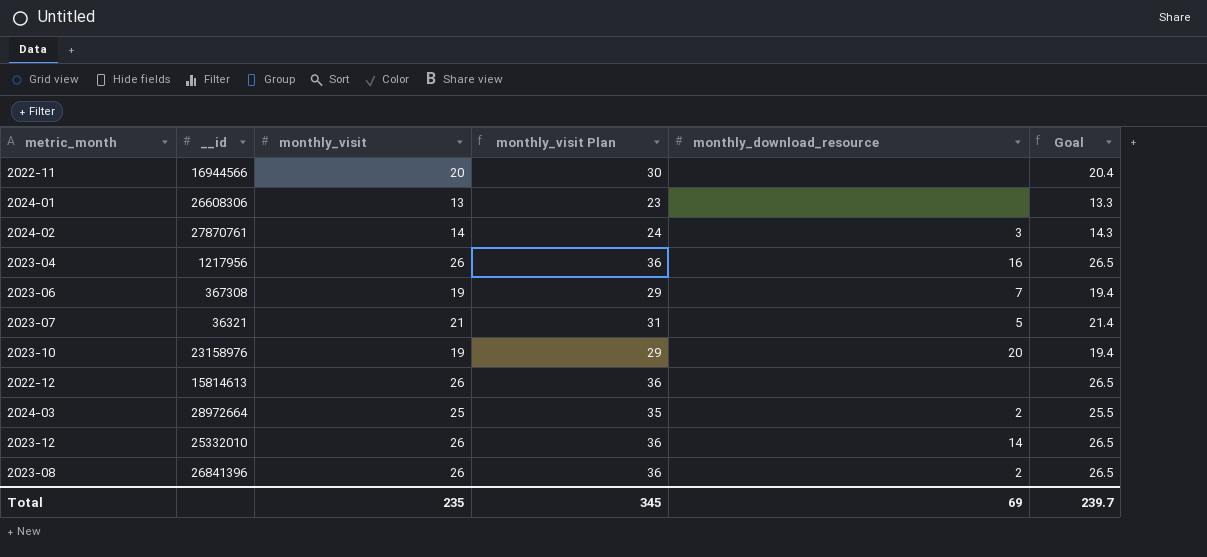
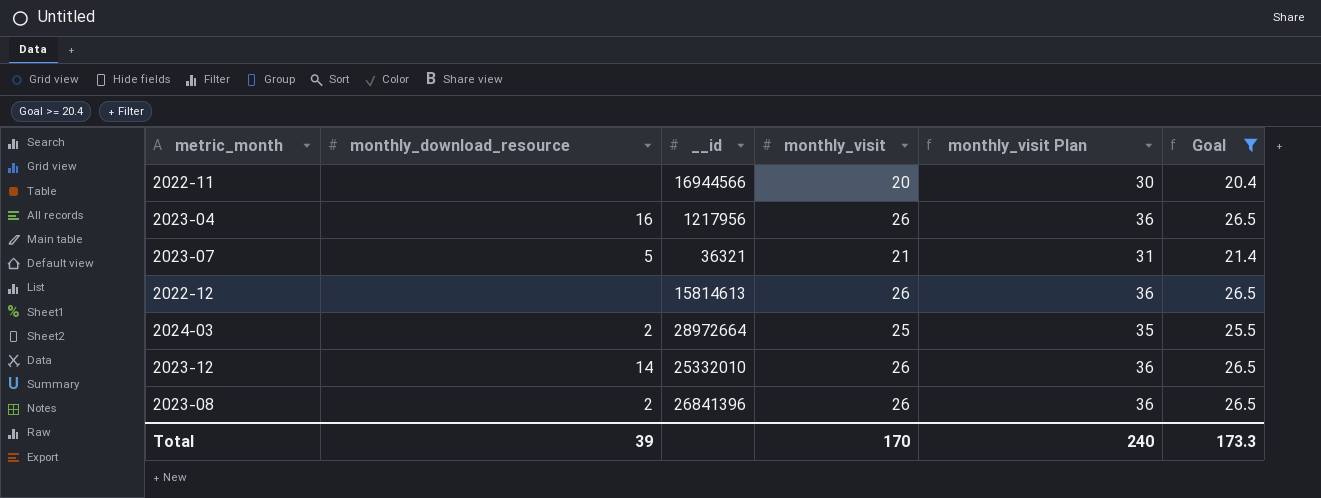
filter: none -> Goal >= 20.4
column monthly_download_resource | position: 5 -> 2
Total | monthly_download_resource: 69 -> 39
Total | monthly_visit: 235 -> 170
Total | monthly_visit Plan: 345 -> 240
Total | Goal: 239.7 -> 173.3

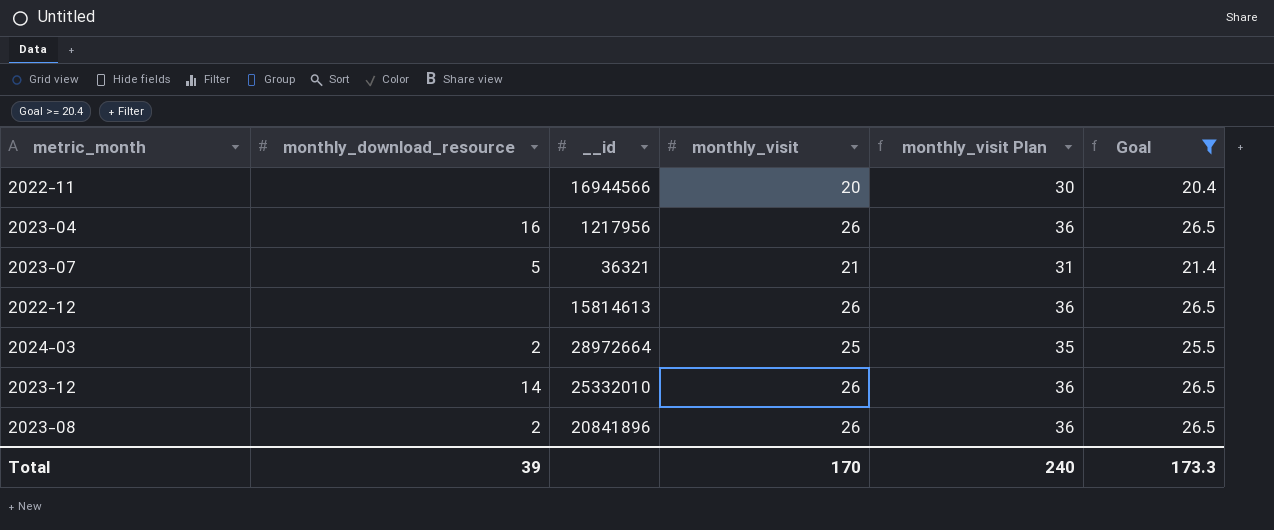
2023-08 | __id: 26841396 -> 20841896

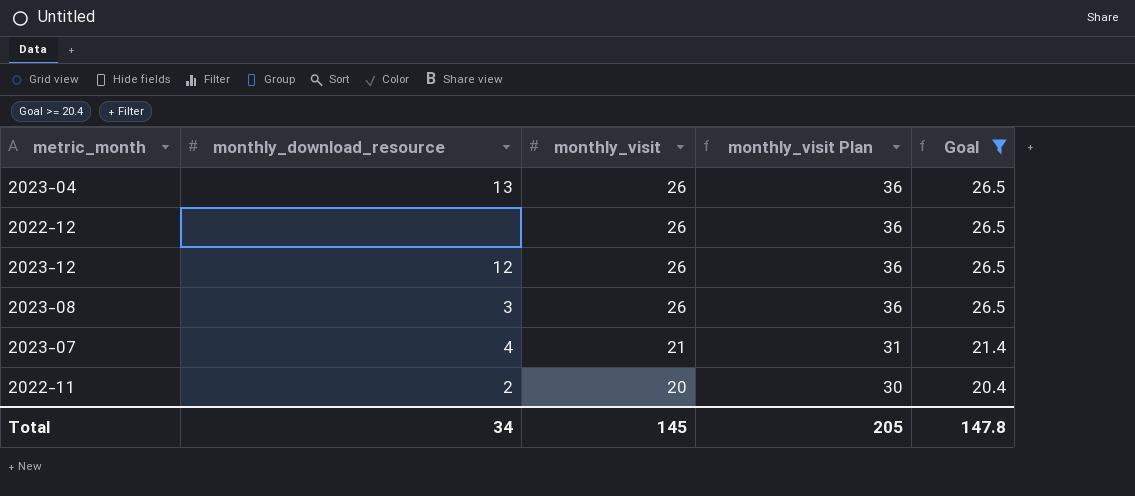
row order: none -> monthly_visit descending
column __id | position: 3 -> none
row 2024-03: 2 | 28972664 | 25 | 35 | 25.5 -> none
2023-04 | monthly_download_resource: 16 -> 13
2023-12 | monthly_download_resource: 14 -> 12
2023-08 | monthly_download_resource: 2 -> 3
2023-07 | monthly_download_resource: 5 -> 4
2022-11 | monthly_download_resource: none -> 2
Total | monthly_download_resource: 39 -> 34
Total | monthly_visit: 170 -> 145
Total | monthly_visit Plan: 240 -> 205
Total | Goal: 173.3 -> 147.8

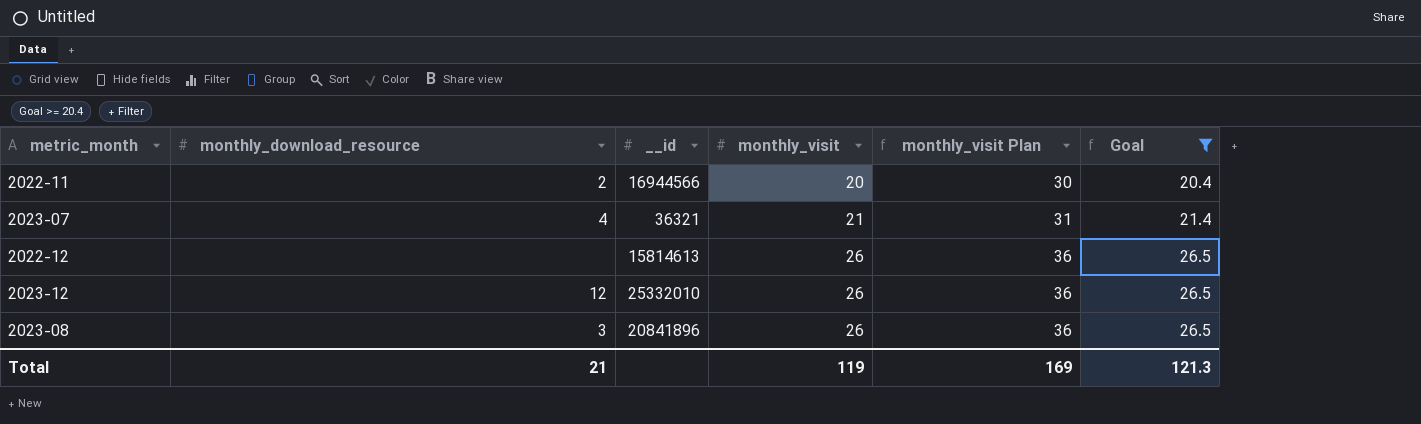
row order: monthly_visit descending -> monthly_visit ascending
column __id | position: none -> 3
row 2023-04: 13 | 26 | 36 | 26.5 -> none
Total | monthly_download_resource: 34 -> 21
Total | monthly_visit: 145 -> 119
Total | monthly_visit Plan: 205 -> 169
Total | Goal: 147.8 -> 121.3

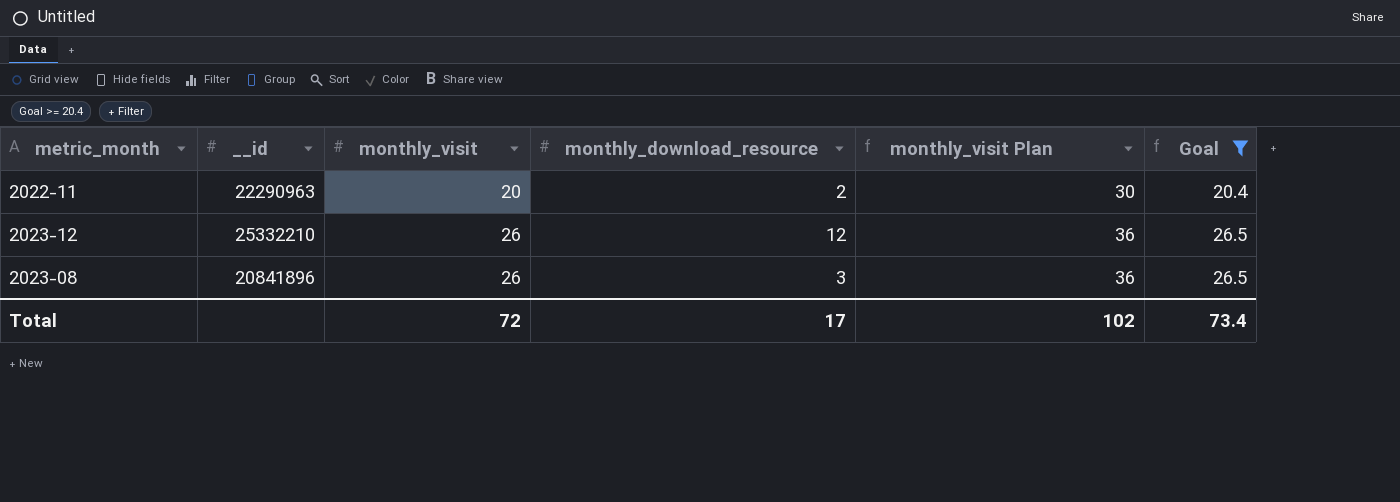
column monthly_download_resource | position: 2 -> 4
row 2023-07: 4 | 36321 | 21 | 31 | 21.4 -> none
row 2022-12: none | 15814613 | 26 | 36 | 26.5 -> none
2022-11 | __id: 16944566 -> 22290963
2023-12 | __id: 25332010 -> 25332210
Total | monthly_visit: 119 -> 72
Total | monthly_download_resource: 21 -> 17
Total | monthly_visit Plan: 169 -> 102
Total | Goal: 121.3 -> 73.4

